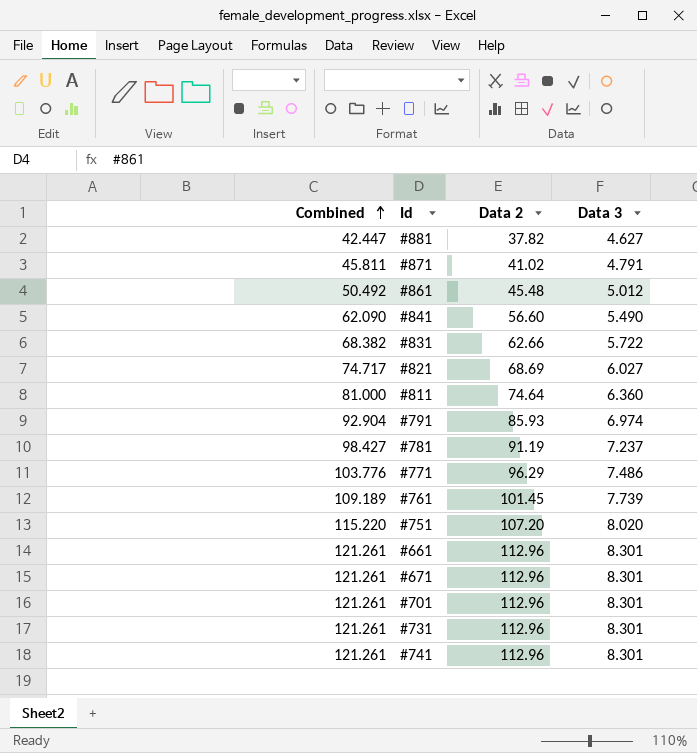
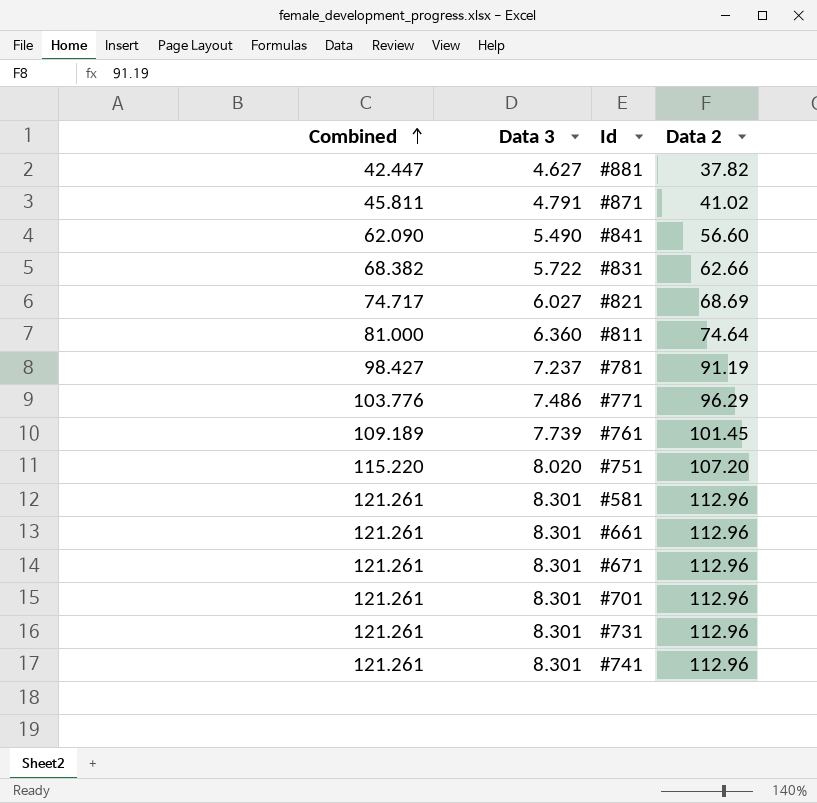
column Data 3 | position: 4 -> 2
row #861: 50.492 | 45.48 | 5.012 -> none
row #791: 92.904 | 85.93 | 6.974 -> none
row #581: none -> 121.261 | 8.301 | 112.96

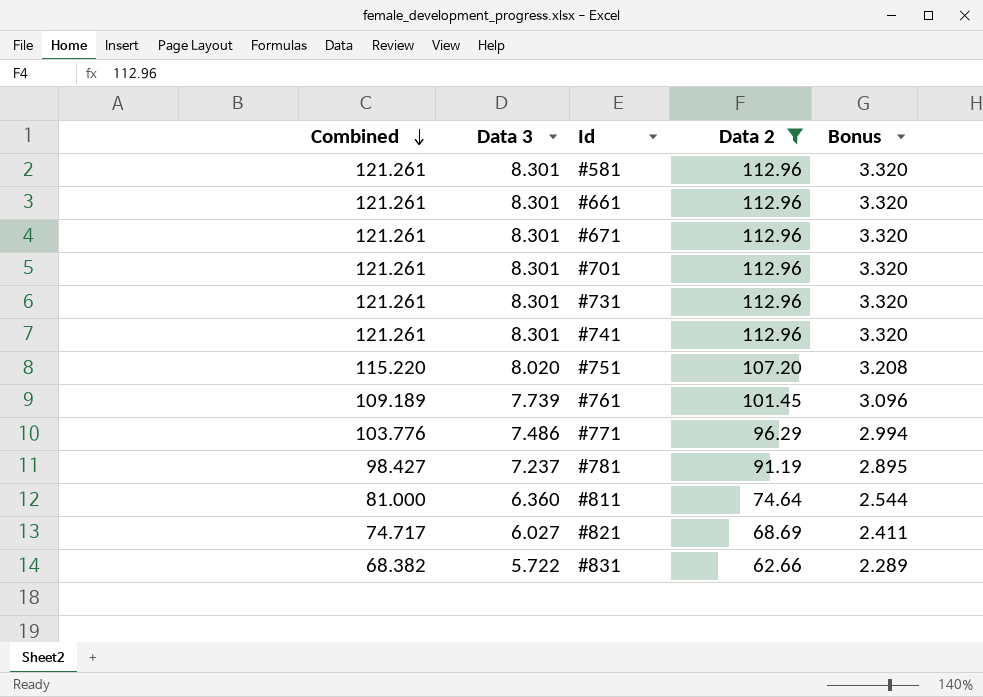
filter: none -> Data 2 >= 62.66
row order: Combined ascending -> Combined descending
column Bonus | formula: none -> [Data 3] * 0.4

